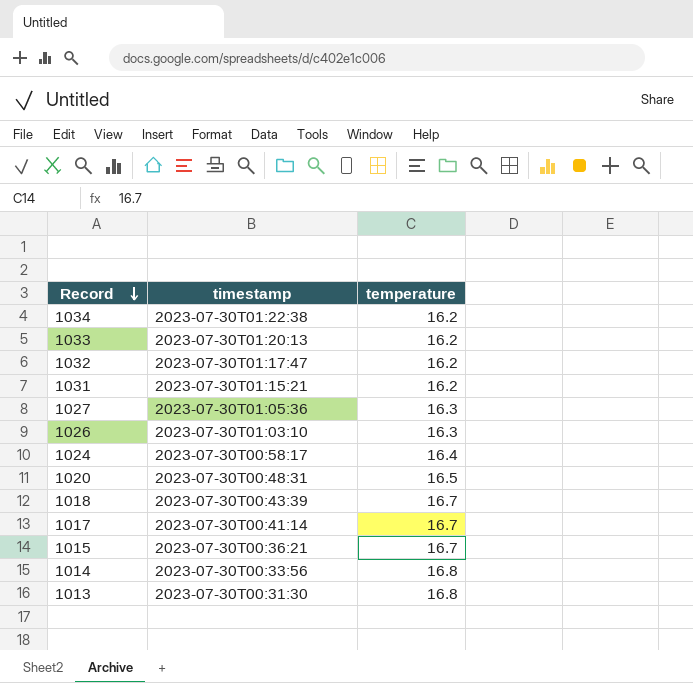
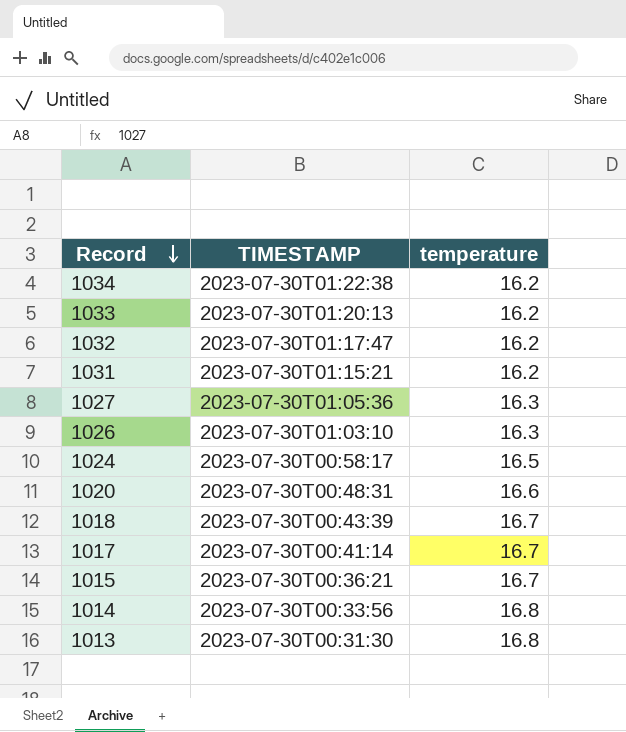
column name: timestamp -> TIMESTAMP
1024 | temperature: 16.4 -> 16.5
1020 | temperature: 16.5 -> 16.6

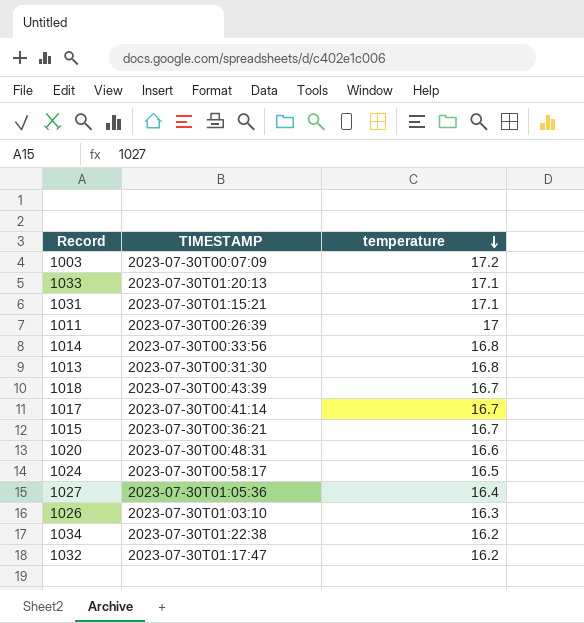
row order: Record descending -> temperature descending
row 1003: none -> 2023-07-30T00:07:09 | 17.2
1033 | temperature: 16.2 -> 17.1
1031 | temperature: 16.2 -> 17.1
row 1011: none -> 2023-07-30T00:26:39 | 17
1027 | temperature: 16.3 -> 16.4

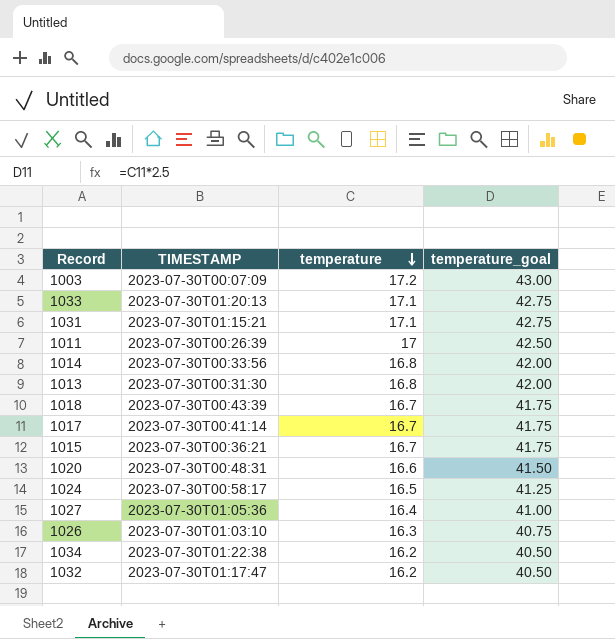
column temperature_goal | formula: none -> [temperature] * 2.5

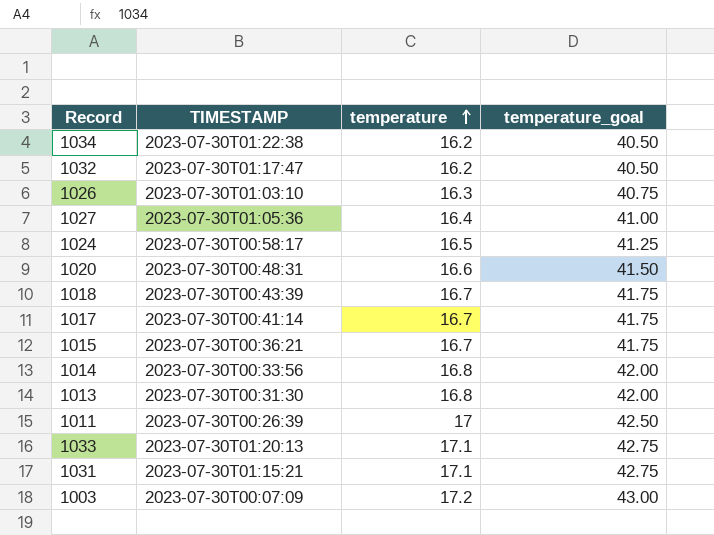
row order: temperature descending -> temperature ascending

